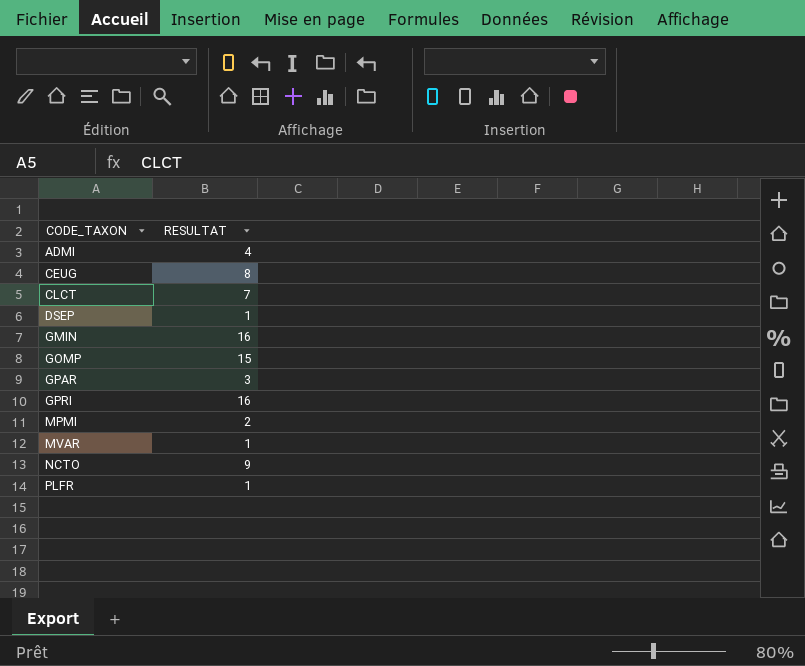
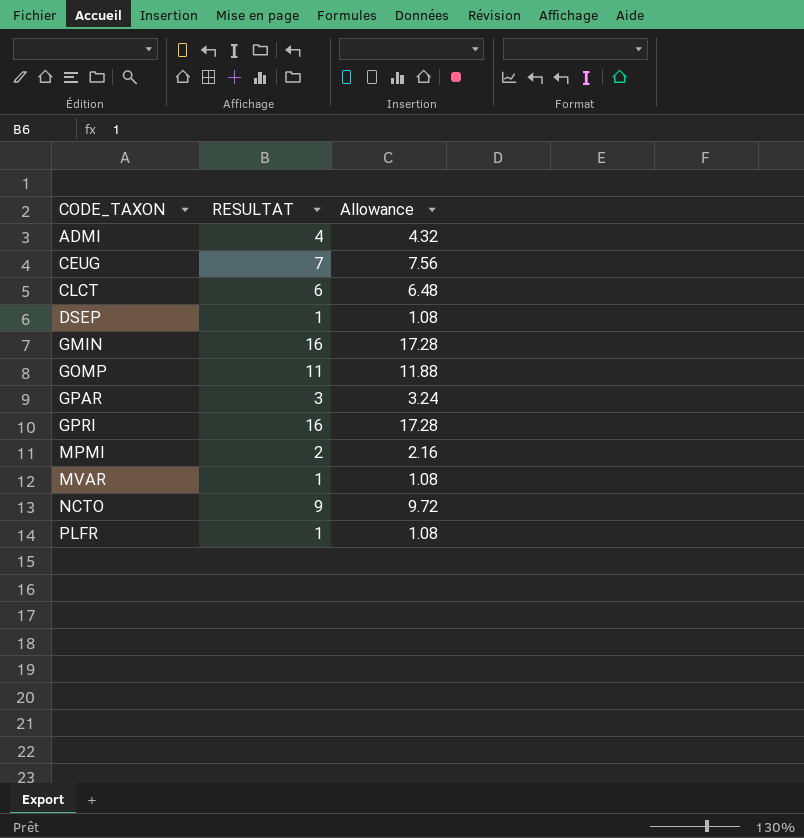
column Allowance | formula: none -> [RESULTAT] * 1.08
CEUG | RESULTAT: 8 -> 7
CLCT | RESULTAT: 7 -> 6
GOMP | RESULTAT: 15 -> 11

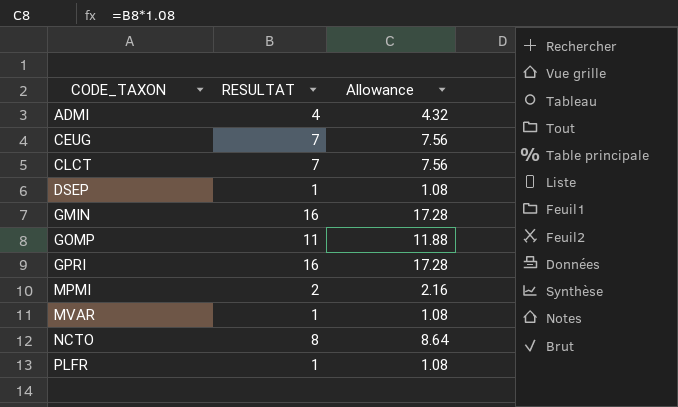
row GPAR: 3 | 3.24 -> none
CLCT | RESULTAT: 6 -> 7
CLCT | Allowance: 6.48 -> 7.56
NCTO | RESULTAT: 9 -> 8
NCTO | Allowance: 9.72 -> 8.64

